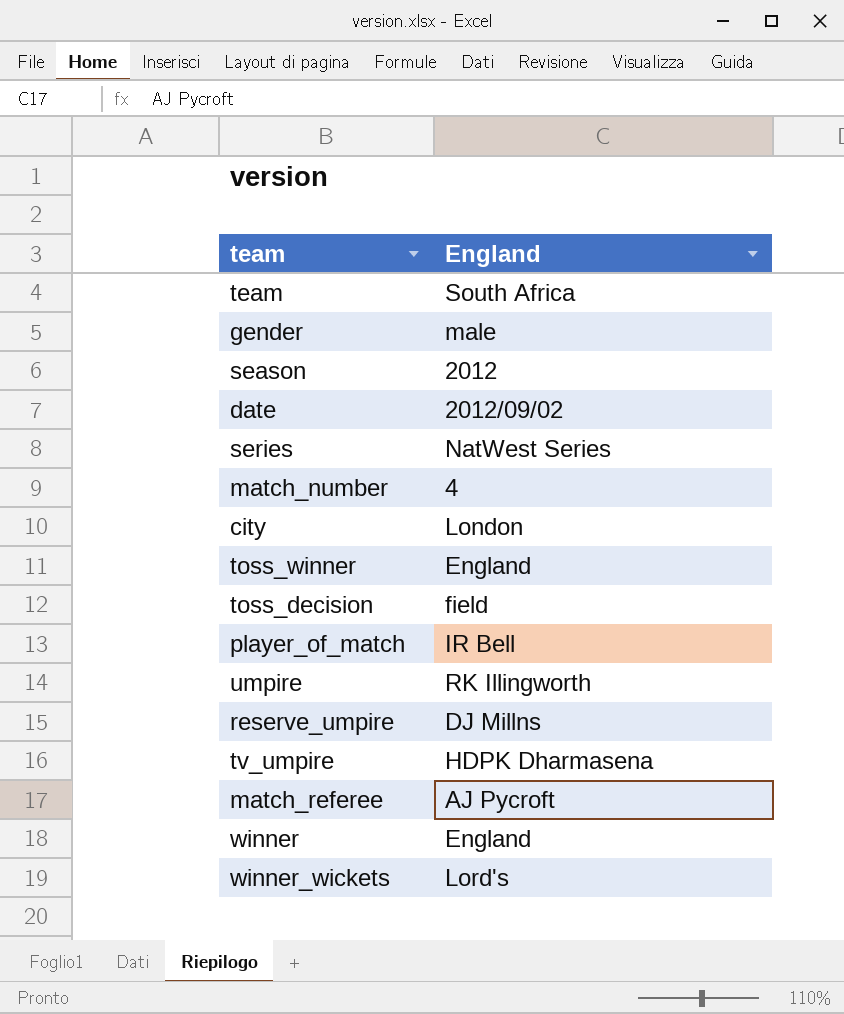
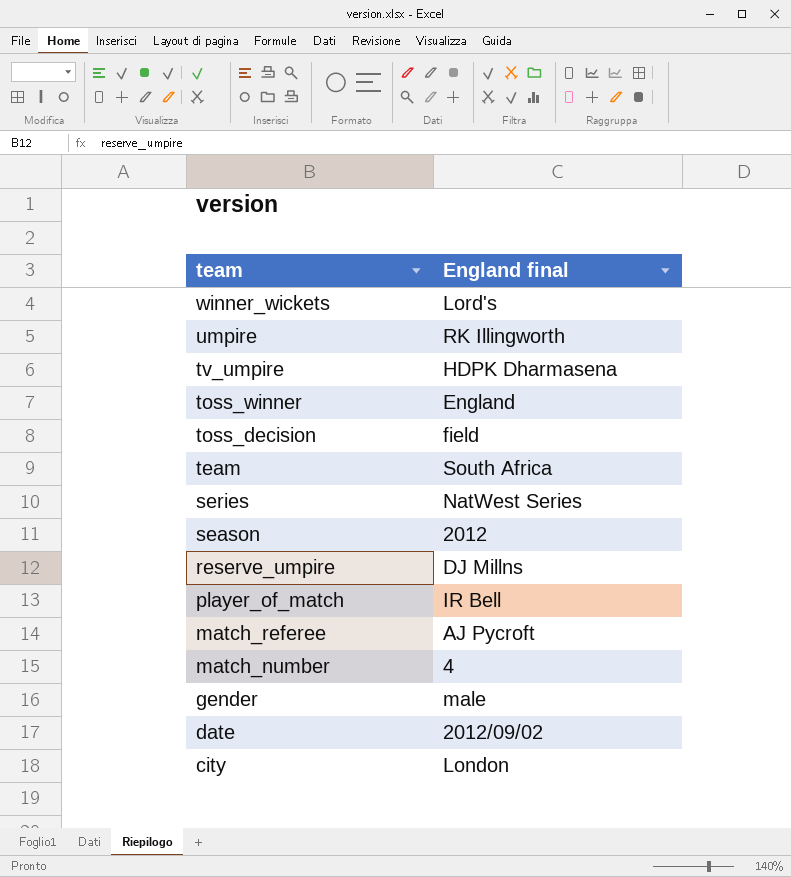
row order: none -> team descending
column name: England -> England final
row winner: England -> none

